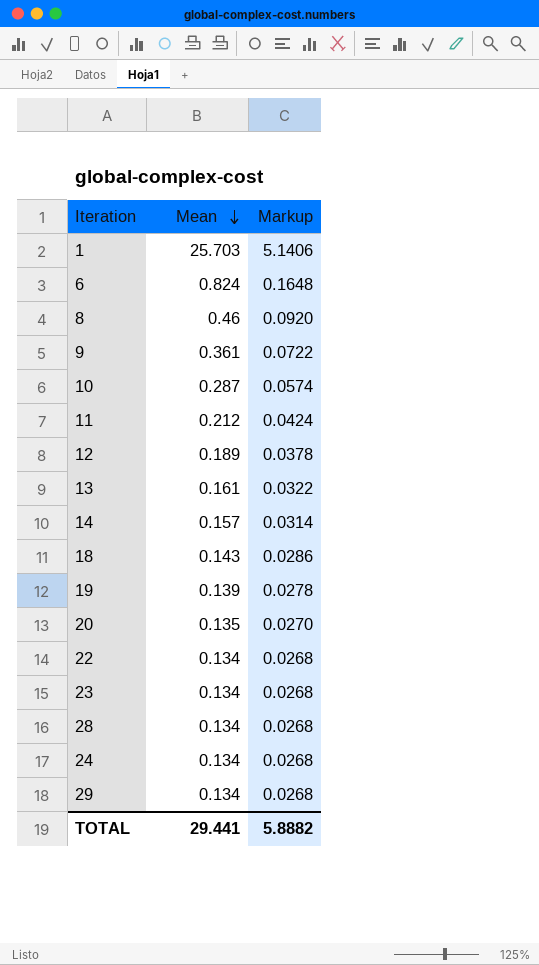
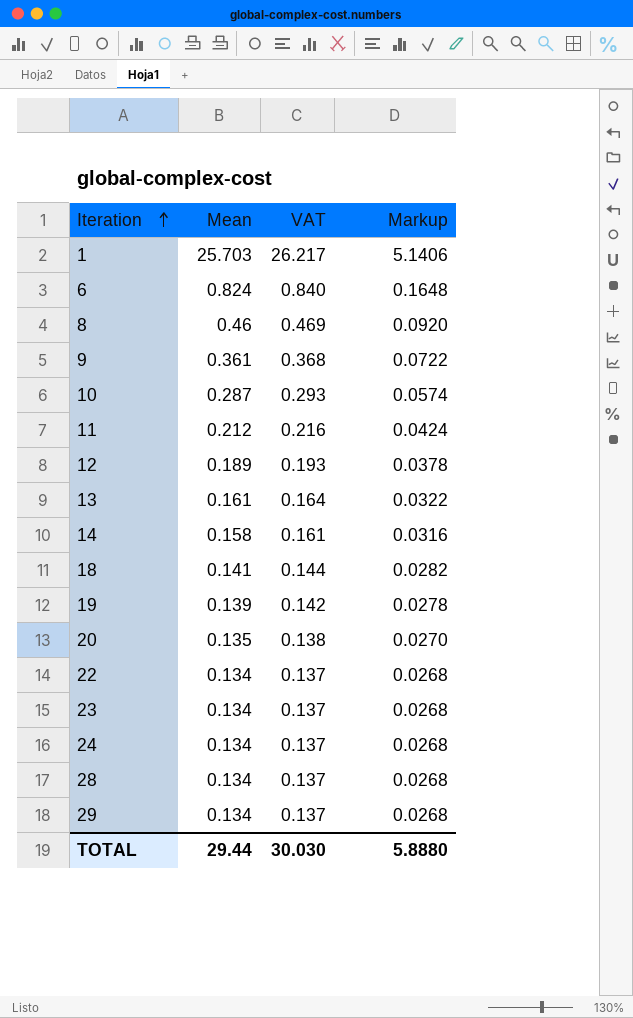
row order: Mean descending -> Iteration ascending
column VAT | formula: none -> [Mean] * 1.02
14 | Mean: 0.157 -> 0.158
14 | Markup: 0.0314 -> 0.0316
18 | Mean: 0.143 -> 0.141
18 | Markup: 0.0286 -> 0.0282
TOTAL | Mean: 29.441 -> 29.44
TOTAL | Markup: 5.8882 -> 5.8880

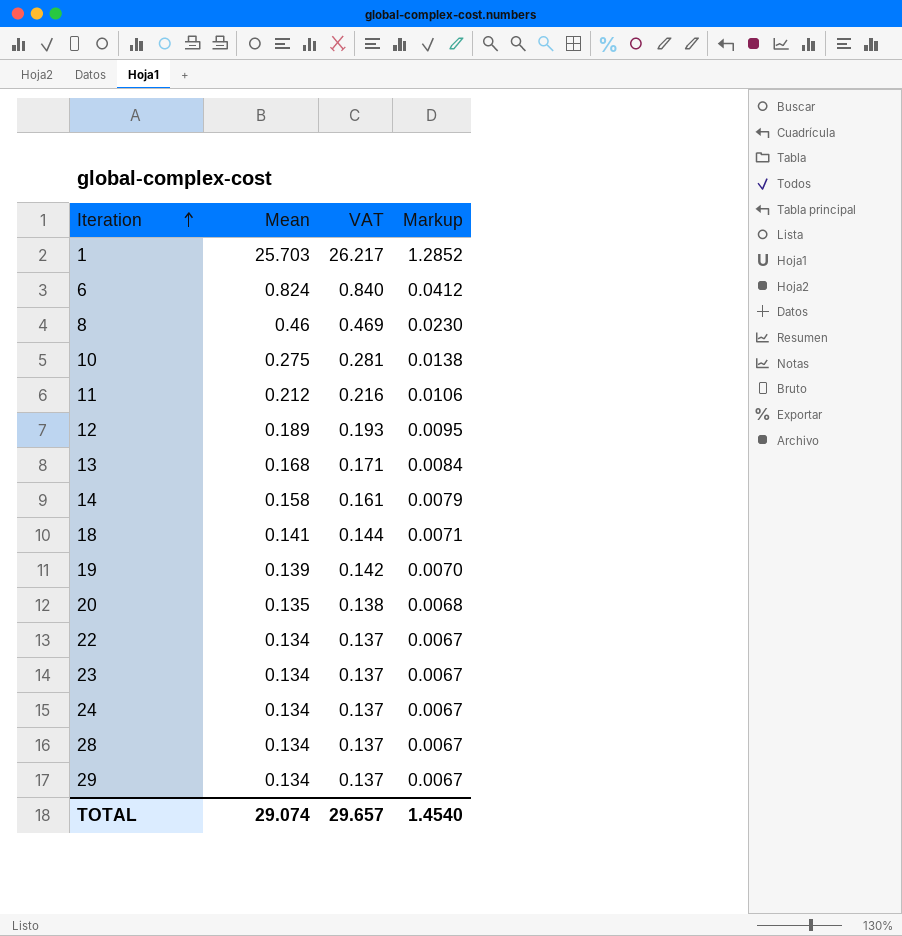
column Markup | formula: [Mean] * 0.2 -> [Mean] * 0.05
row 9: 0.361 | 0.368 | 0.0722 -> none
10 | Mean: 0.287 -> 0.275
10 | VAT: 0.293 -> 0.281
13 | Mean: 0.161 -> 0.168
13 | VAT: 0.164 -> 0.171
TOTAL | Mean: 29.44 -> 29.074
TOTAL | VAT: 30.030 -> 29.657
TOTAL | Markup: 5.8880 -> 1.4540

